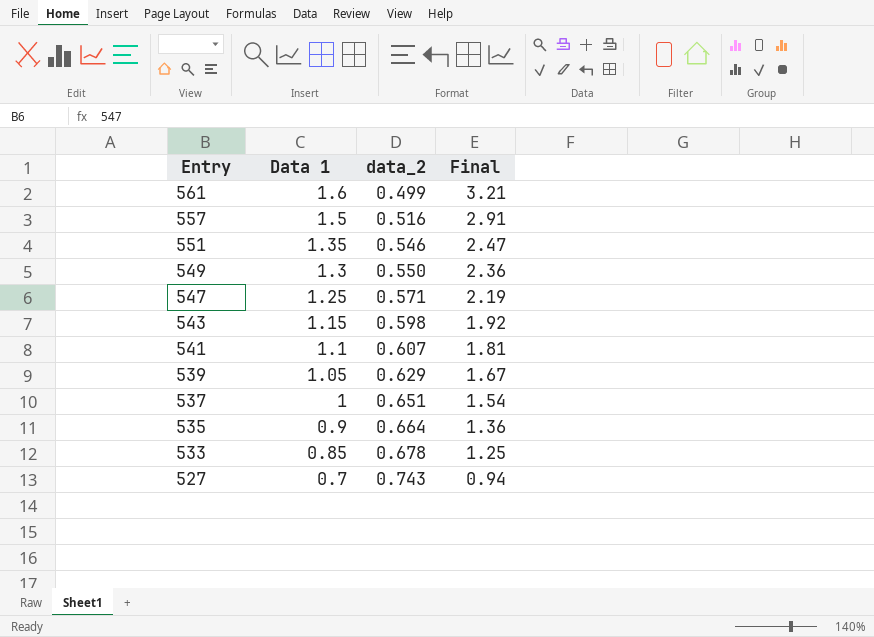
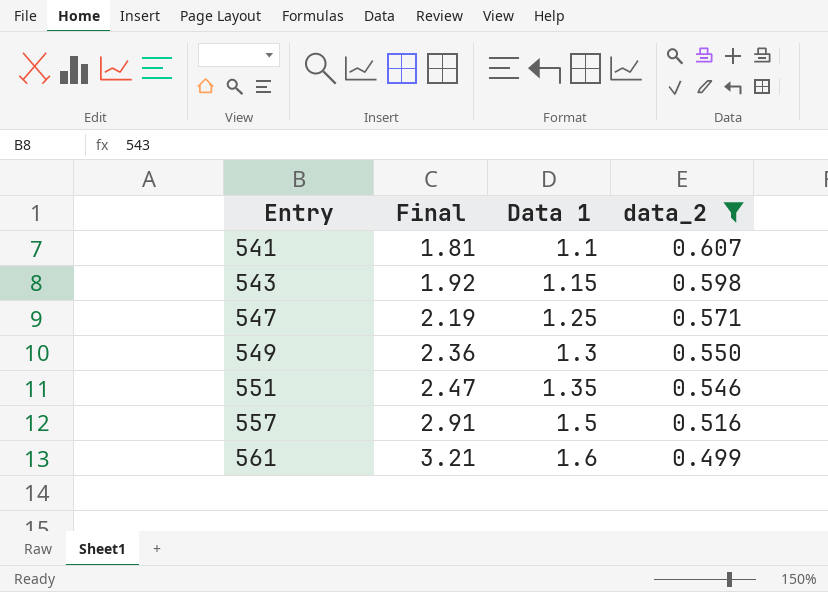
filter: none -> data_2 <= 0.607
row order: Entry descending -> Entry ascending
column Final | position: 4 -> 2

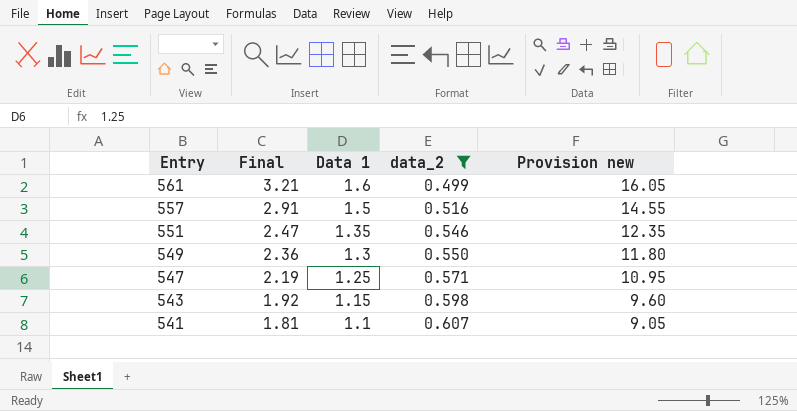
row order: Entry ascending -> Entry descending
column Provision new | formula: none -> [Final] * 5

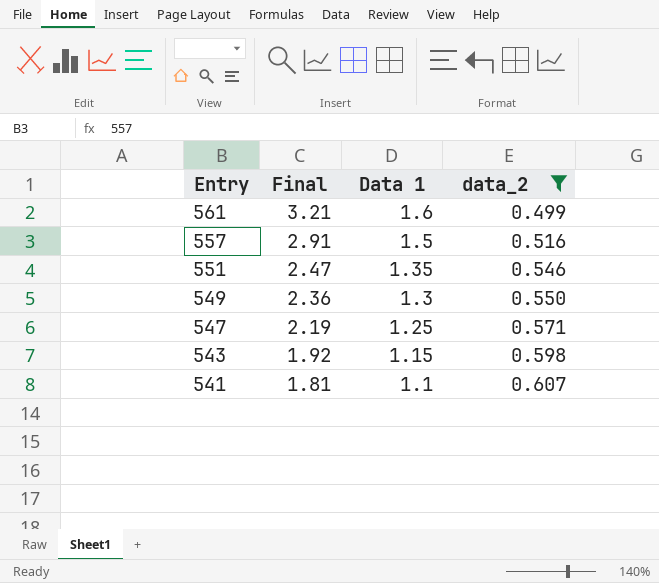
column Provision new | formula: [Final] * 5 -> none

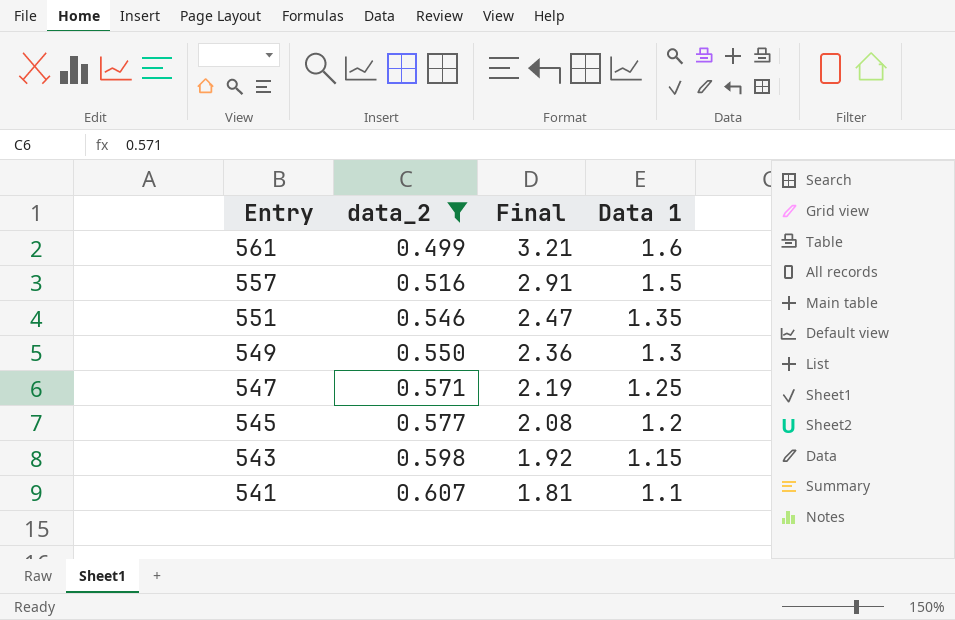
column data_2 | position: 4 -> 2
row 545: none -> 0.577 | 2.08 | 1.2

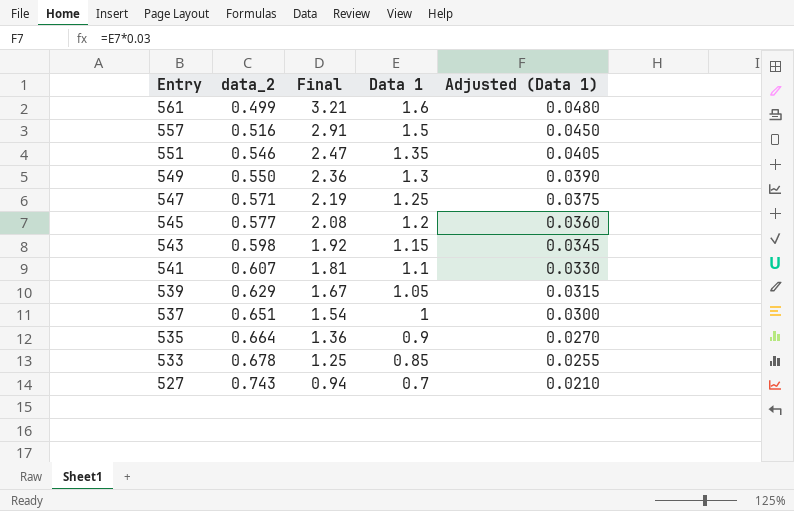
filter: data_2 <= 0.607 -> none
column Adjusted (Data 1) | formula: none -> [Data 1] * 0.03

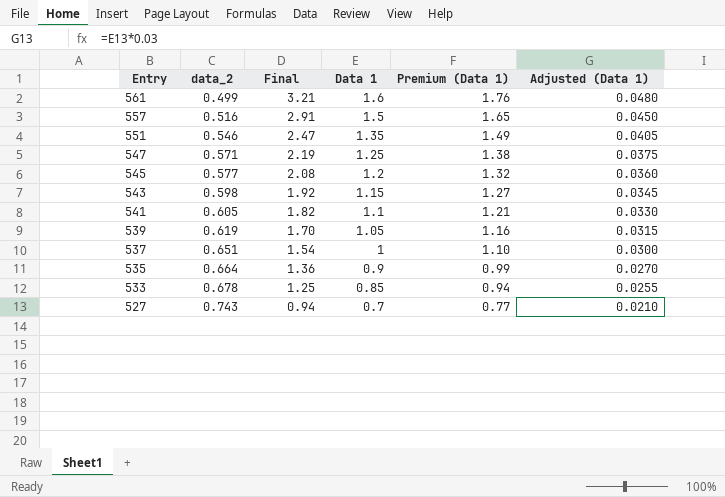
column Premium (Data 1) | formula: none -> [Data 1] * 1.1
row 549: 0.550 | 2.36 | 1.3 | 0.0390 -> none
541 | data_2: 0.607 -> 0.605
541 | Final: 1.81 -> 1.82
539 | data_2: 0.629 -> 0.619
539 | Final: 1.67 -> 1.70

